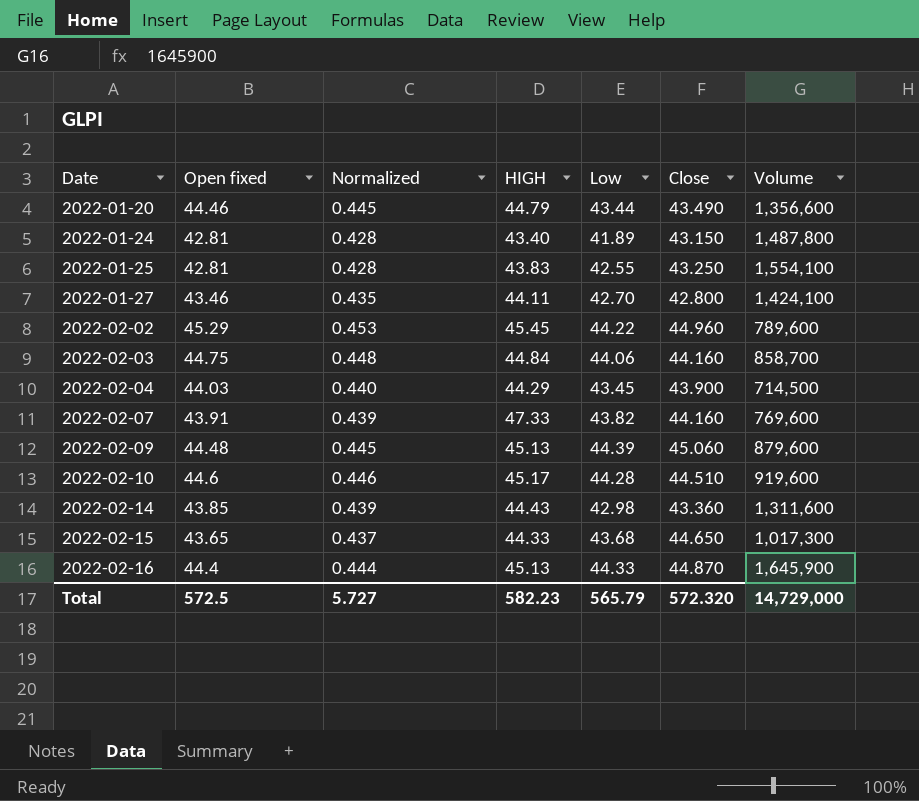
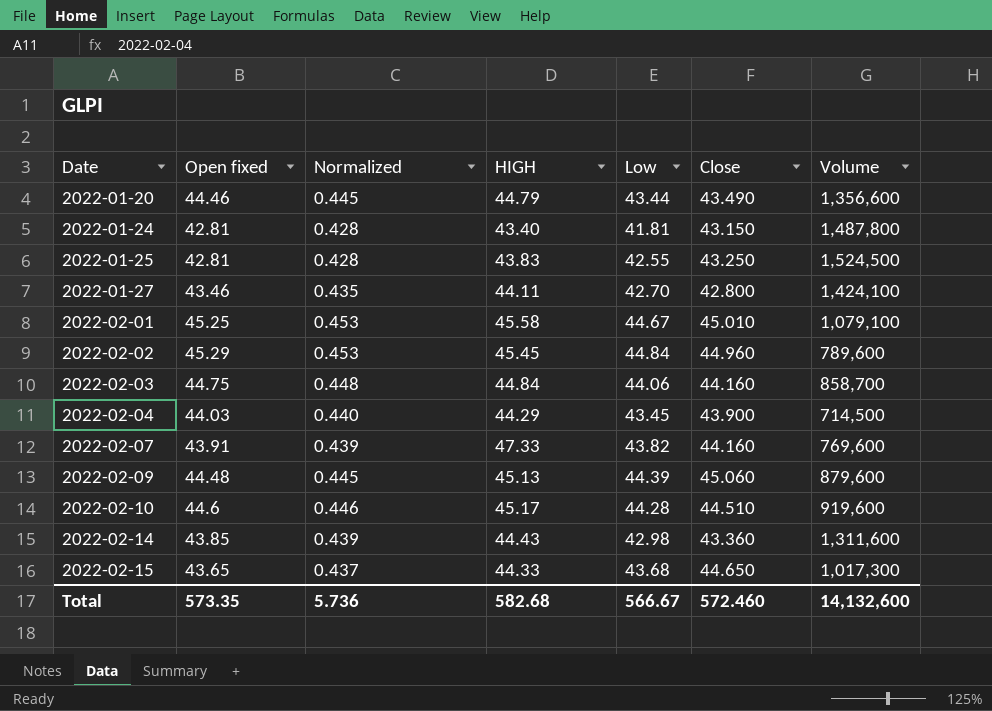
row 2022-02-16: 44.4 | 0.444 | 45.13 | 44.33 | 44.870 | 1,645,900 -> none
2022-01-24 | Low: 41.89 -> 41.81
2022-01-25 | Volume: 1,554,100 -> 1,524,500
row 2022-02-01: none -> 45.25 | 0.453 | 45.58 | 44.67 | 45.010 | 1,079,100
2022-02-02 | Low: 44.22 -> 44.84
Total | Open fixed: 572.5 -> 573.35
Total | Normalized: 5.727 -> 5.736
Total | HIGH: 582.23 -> 582.68
Total | Low: 565.79 -> 566.67
Total | Close: 572.320 -> 572.460
Total | Volume: 14,729,000 -> 14,132,600

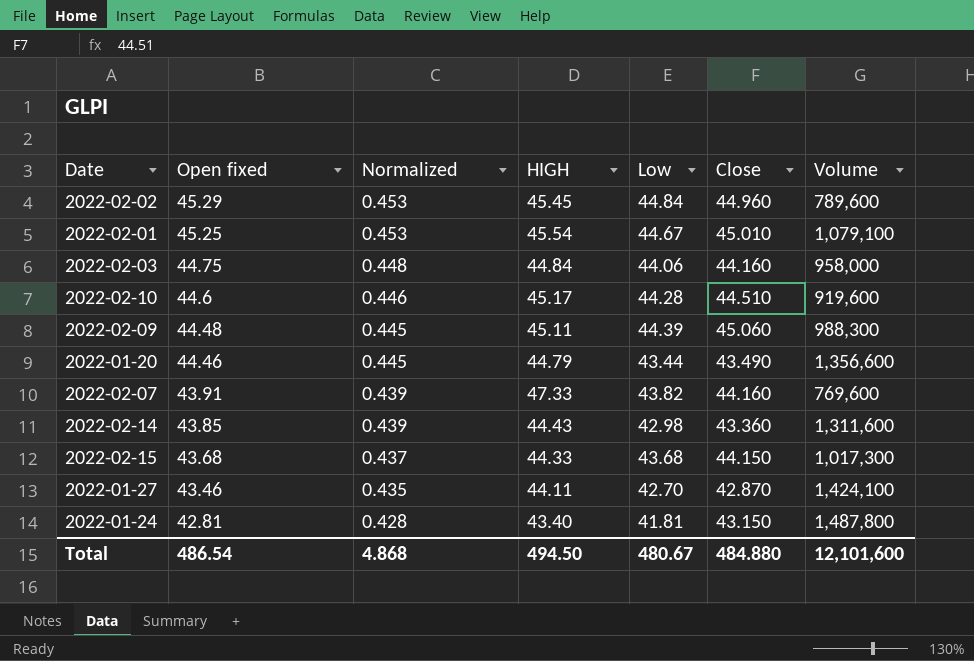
row order: Date ascending -> Open fixed descending
row 2022-01-25: 42.81 | 0.428 | 43.83 | 42.55 | 43.250 | 1,524,500 -> none
row 2022-02-04: 44.03 | 0.440 | 44.29 | 43.45 | 43.900 | 714,500 -> none
2022-02-01 | HIGH: 45.58 -> 45.54
2022-02-03 | Volume: 858,700 -> 958,000
2022-02-09 | HIGH: 45.13 -> 45.11
2022-02-09 | Volume: 879,600 -> 988,300
2022-02-15 | Open fixed: 43.65 -> 43.68
2022-02-15 | Close: 44.650 -> 44.150
2022-01-27 | Close: 42.800 -> 42.870
Total | Open fixed: 573.35 -> 486.54
Total | Normalized: 5.736 -> 4.868
Total | HIGH: 582.68 -> 494.50
Total | Low: 566.67 -> 480.67
Total | Close: 572.460 -> 484.880
Total | Volume: 14,132,600 -> 12,101,600

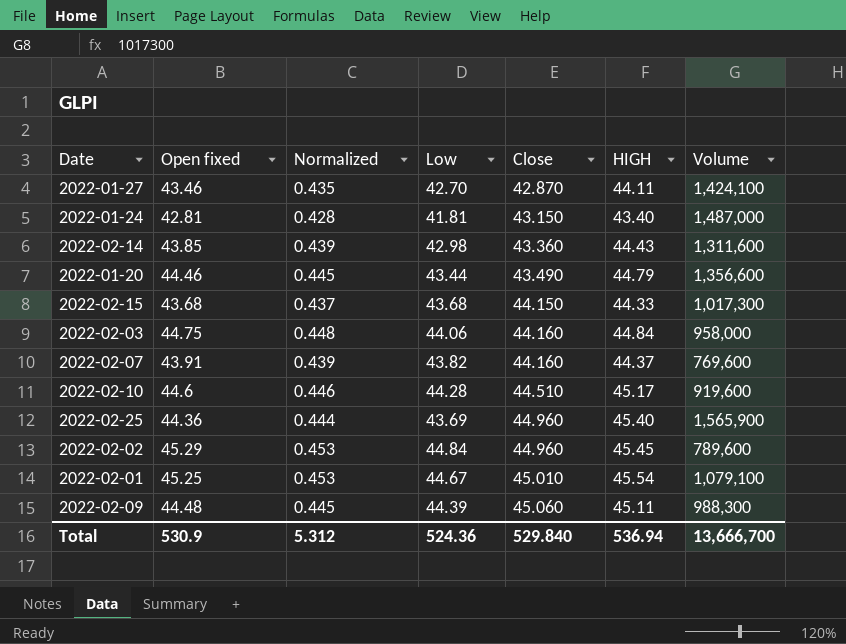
row order: Open fixed descending -> Close ascending
column HIGH | position: 4 -> 6
2022-01-24 | Volume: 1,487,800 -> 1,487,000
2022-02-07 | HIGH: 47.33 -> 44.37
row 2022-02-25: none -> 44.36 | 0.444 | 43.69 | 44.960 | 45.40 | 1,565,900
Total | Open fixed: 486.54 -> 530.9
Total | Normalized: 4.868 -> 5.312
Total | Low: 480.67 -> 524.36
Total | Close: 484.880 -> 529.840
Total | HIGH: 494.50 -> 536.94
Total | Volume: 12,101,600 -> 13,666,700

